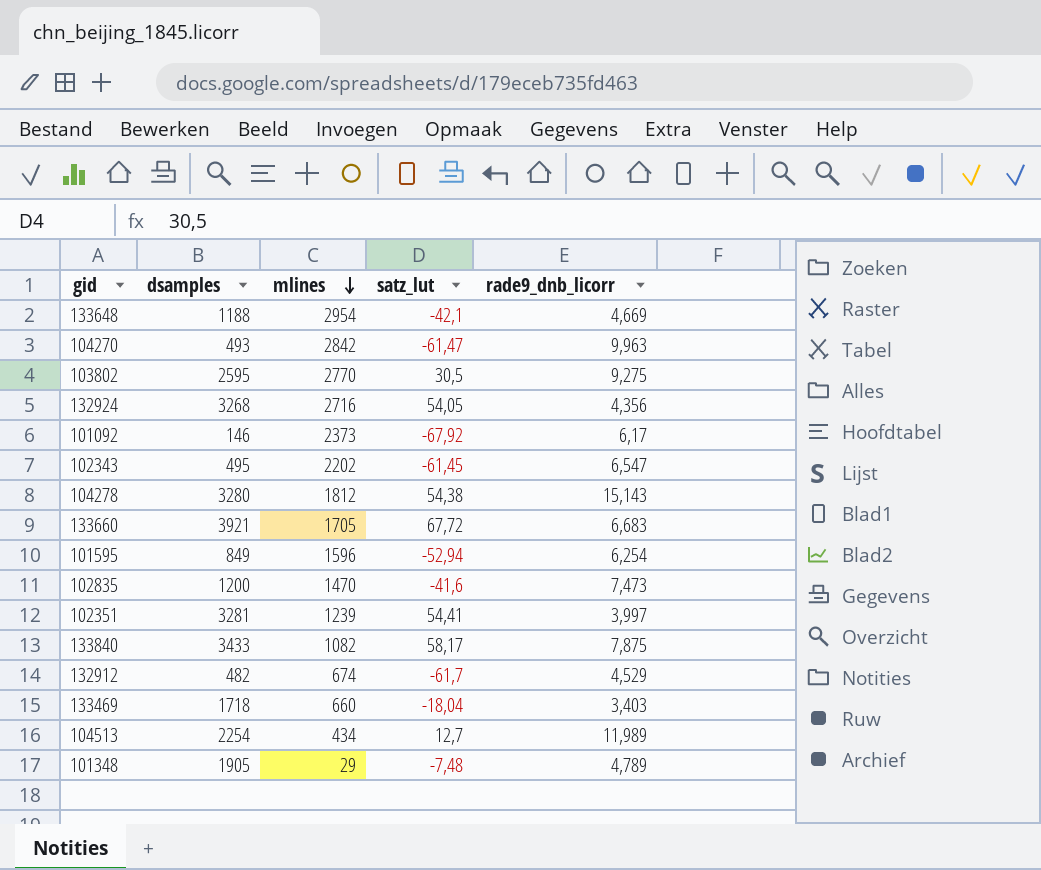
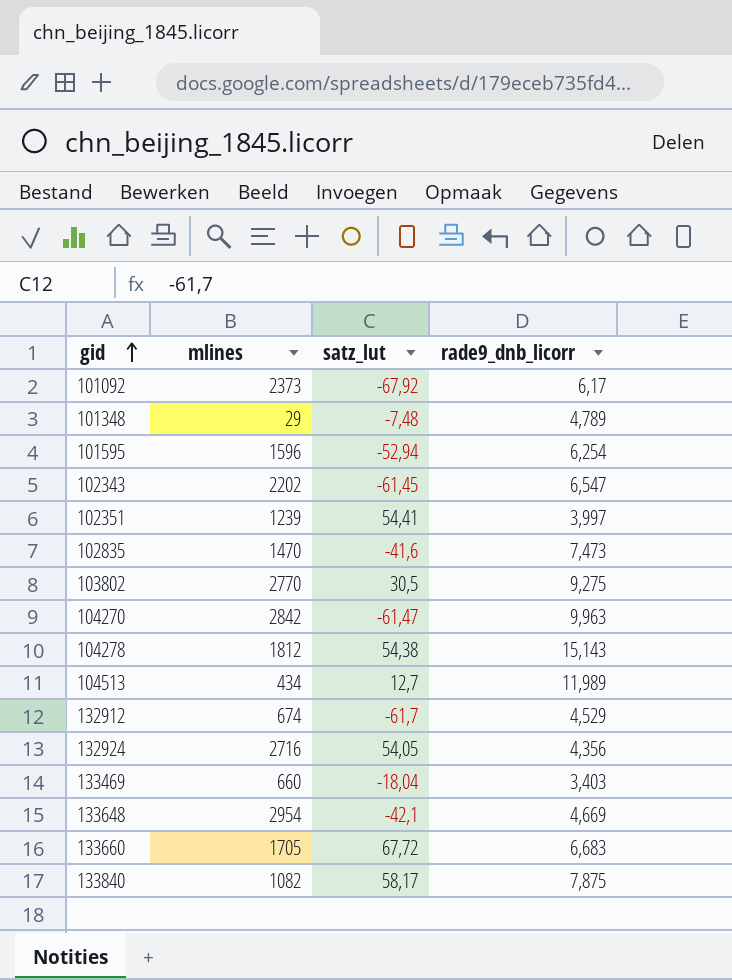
row order: mlines descending -> gid ascending
column dsamples | position: 2 -> none

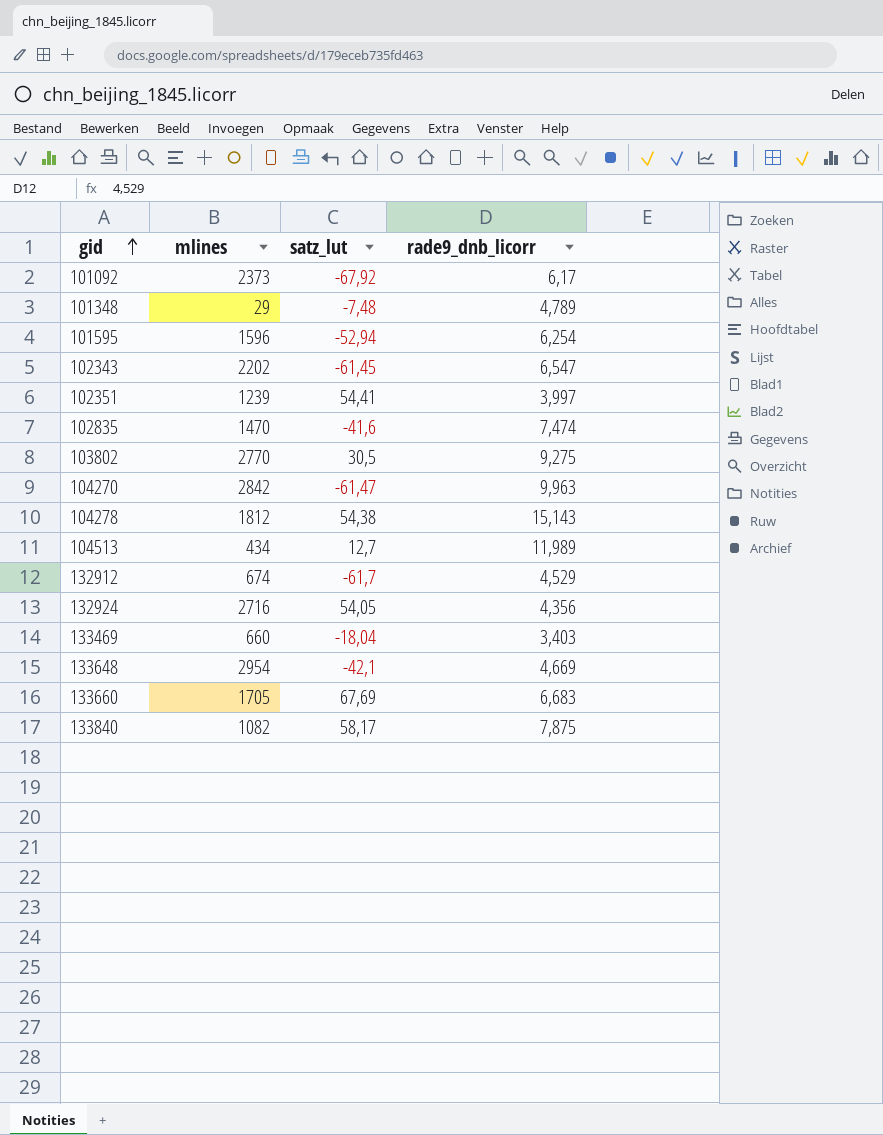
102835 | rade9_dnb_licorr: 7,473 -> 7,474
133660 | satz_lut: 67,72 -> 67,69

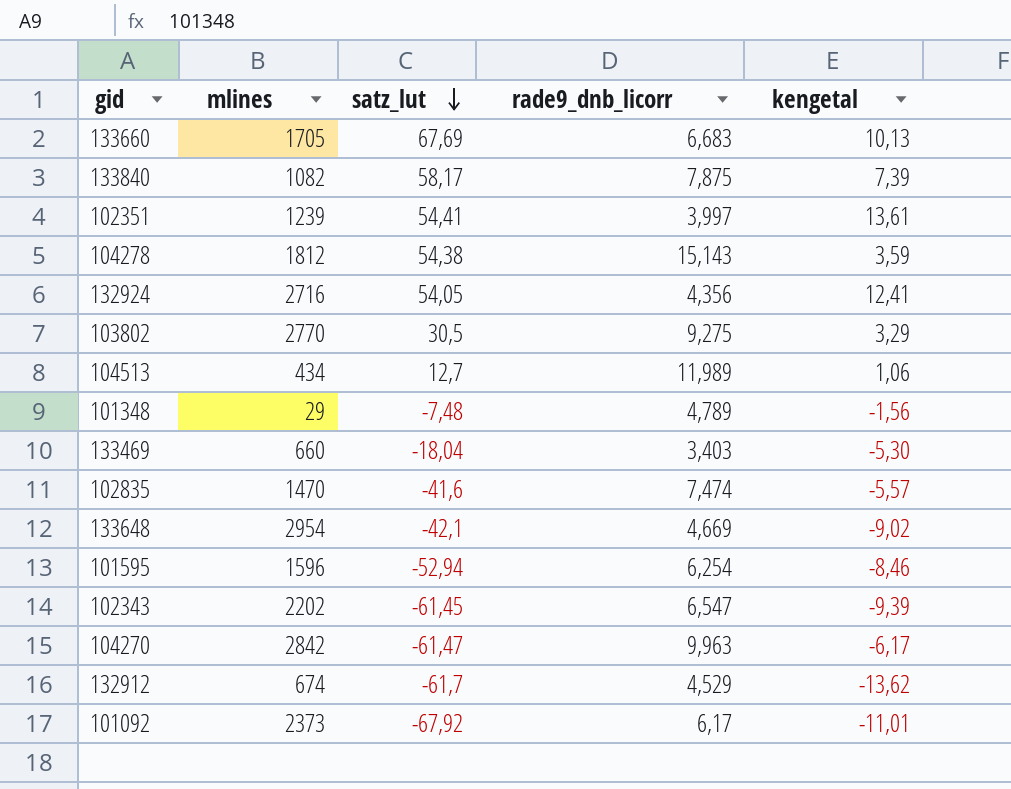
row order: gid ascending -> satz_lut descending
column kengetal | formula: none -> [satz_lut] / [rade9_dnb_licorr]

